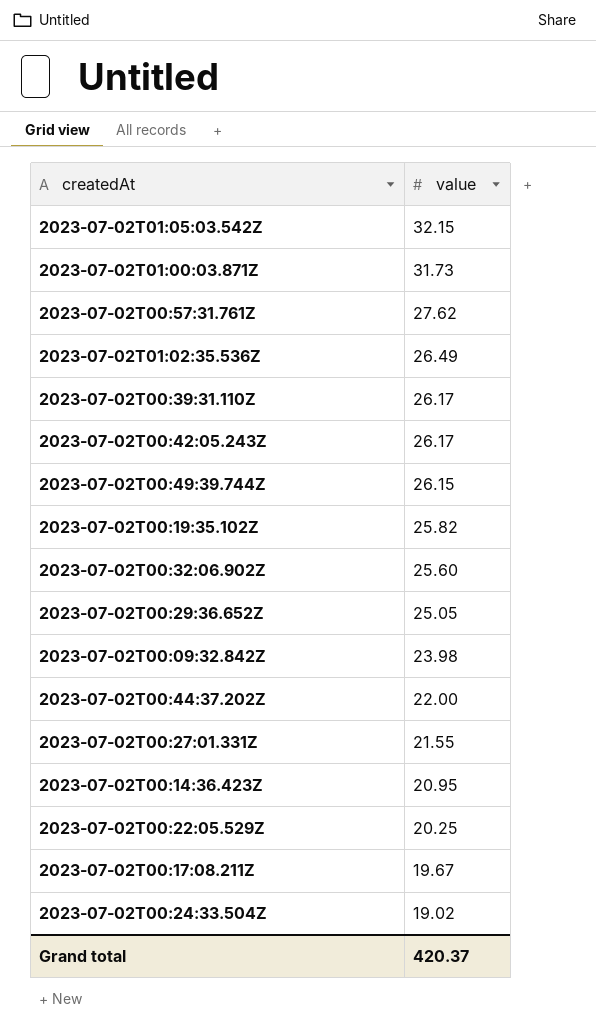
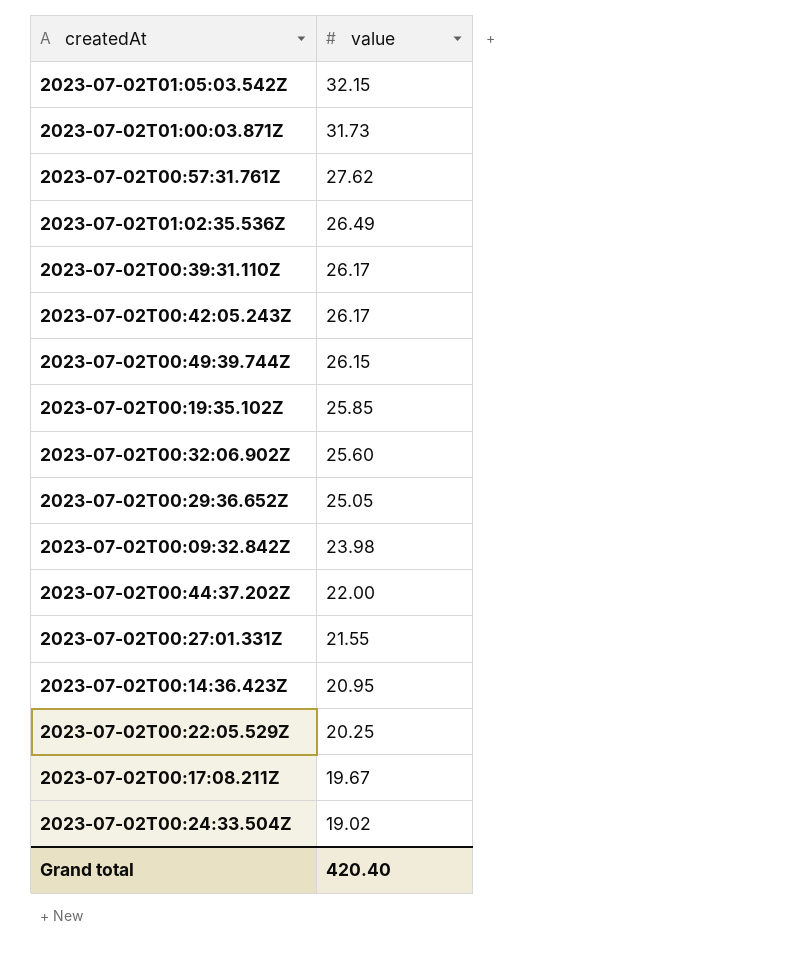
2023-07-02T00:19:35.102Z | value: 25.82 -> 25.85
Grand total | value: 420.37 -> 420.40

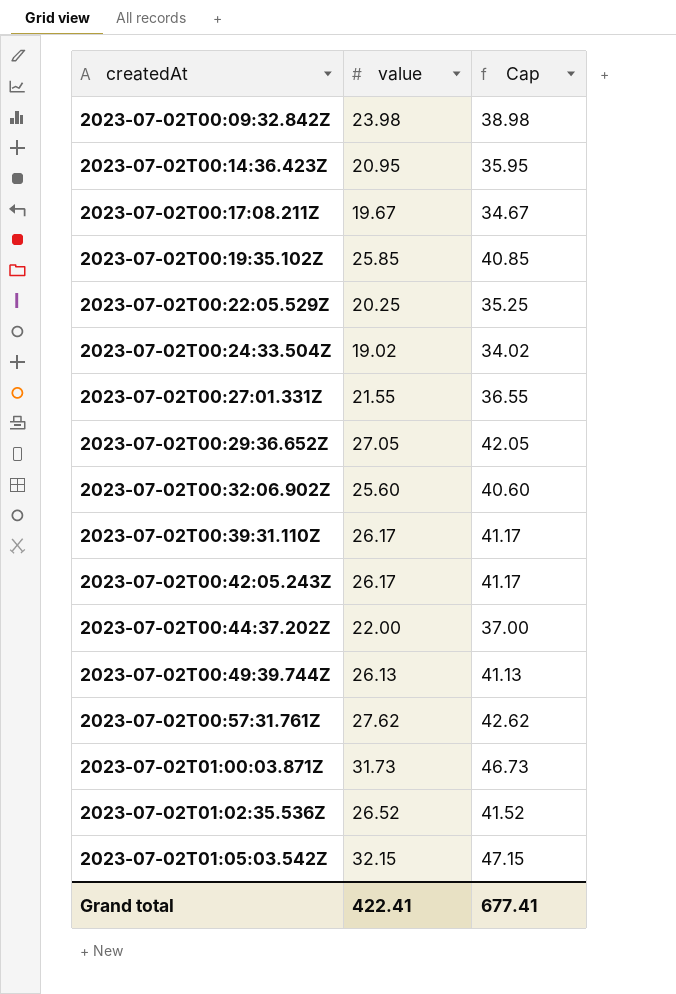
row order: value descending -> createdAt ascending
column Cap | formula: none -> [value] + 15
2023-07-02T00:29:36.652Z | value: 25.05 -> 27.05
2023-07-02T00:49:39.744Z | value: 26.15 -> 26.13
2023-07-02T01:02:35.536Z | value: 26.49 -> 26.52
Grand total | value: 420.40 -> 422.41

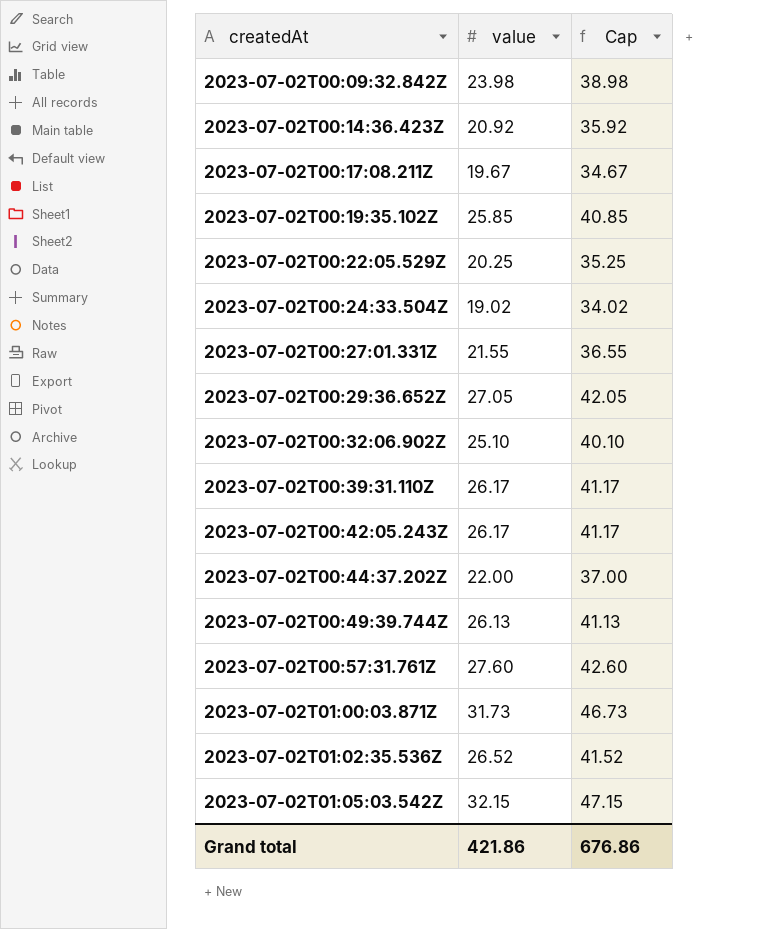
2023-07-02T00:14:36.423Z | value: 20.95 -> 20.92
2023-07-02T00:14:36.423Z | Cap: 35.95 -> 35.92
2023-07-02T00:32:06.902Z | value: 25.60 -> 25.10
2023-07-02T00:32:06.902Z | Cap: 40.60 -> 40.10
2023-07-02T00:57:31.761Z | value: 27.62 -> 27.60
2023-07-02T00:57:31.761Z | Cap: 42.62 -> 42.60
Grand total | value: 422.41 -> 421.86
Grand total | Cap: 677.41 -> 676.86

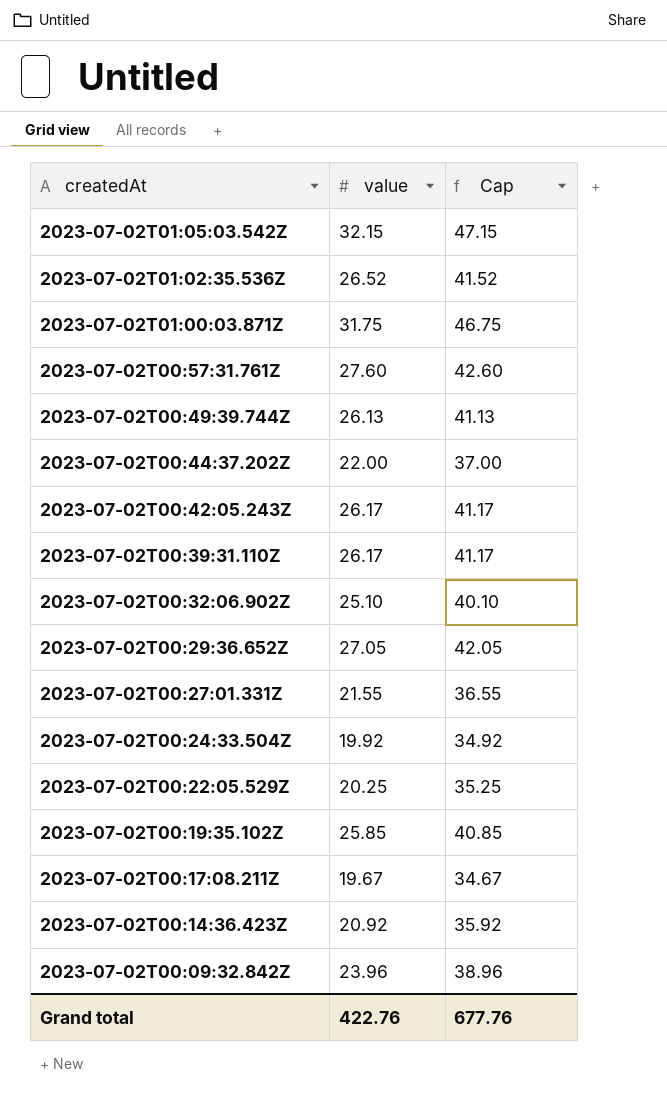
row order: createdAt ascending -> createdAt descending
2023-07-02T01:00:03.871Z | value: 31.73 -> 31.75
2023-07-02T01:00:03.871Z | Cap: 46.73 -> 46.75
2023-07-02T00:24:33.504Z | value: 19.02 -> 19.92
2023-07-02T00:24:33.504Z | Cap: 34.02 -> 34.92
2023-07-02T00:09:32.842Z | value: 23.98 -> 23.96
2023-07-02T00:09:32.842Z | Cap: 38.98 -> 38.96
Grand total | value: 421.86 -> 422.76
Grand total | Cap: 676.86 -> 677.76

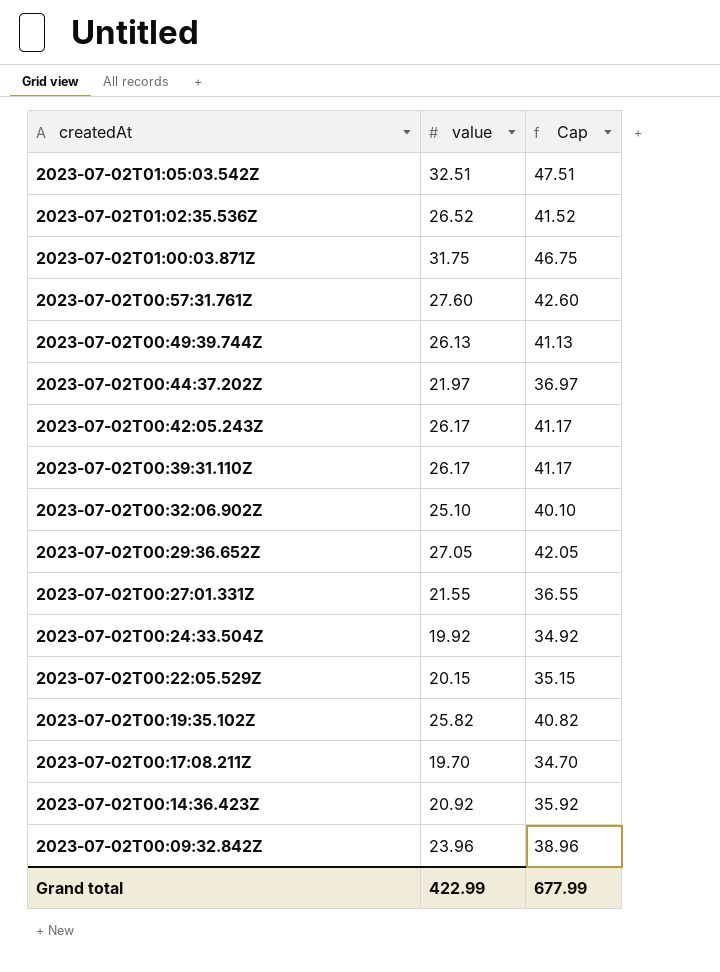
2023-07-02T01:05:03.542Z | value: 32.15 -> 32.51
2023-07-02T01:05:03.542Z | Cap: 47.15 -> 47.51
2023-07-02T00:44:37.202Z | value: 22.00 -> 21.97
2023-07-02T00:44:37.202Z | Cap: 37.00 -> 36.97
2023-07-02T00:22:05.529Z | value: 20.25 -> 20.15
2023-07-02T00:22:05.529Z | Cap: 35.25 -> 35.15
2023-07-02T00:19:35.102Z | value: 25.85 -> 25.82
2023-07-02T00:19:35.102Z | Cap: 40.85 -> 40.82
2023-07-02T00:17:08.211Z | value: 19.67 -> 19.70
2023-07-02T00:17:08.211Z | Cap: 34.67 -> 34.70
Grand total | value: 422.76 -> 422.99
Grand total | Cap: 677.76 -> 677.99

